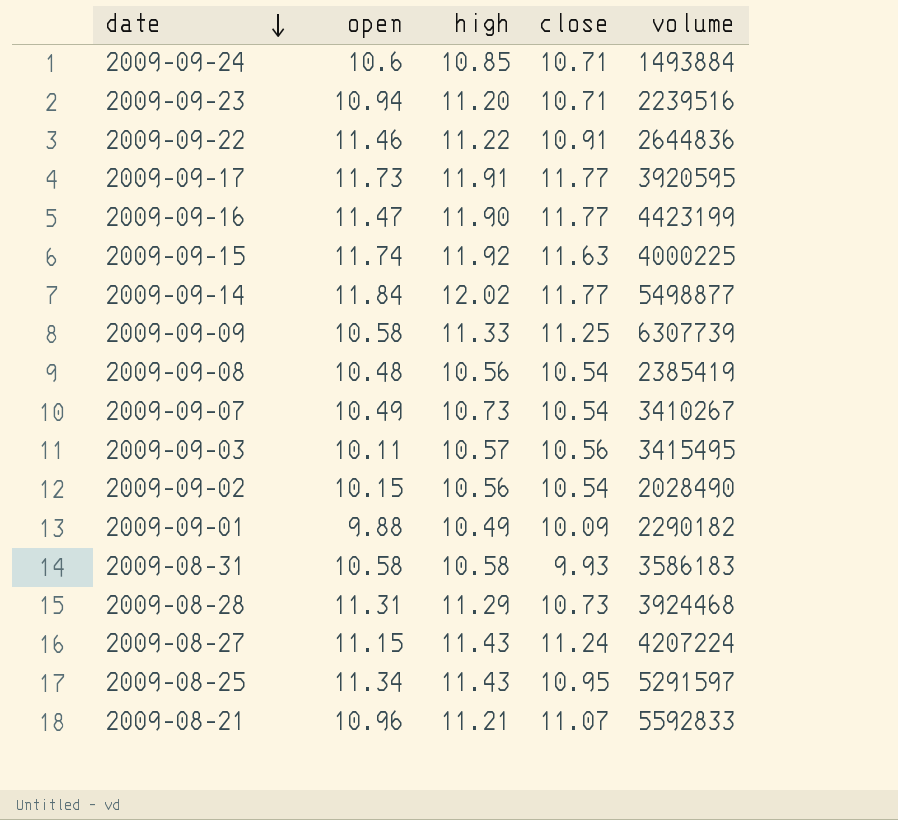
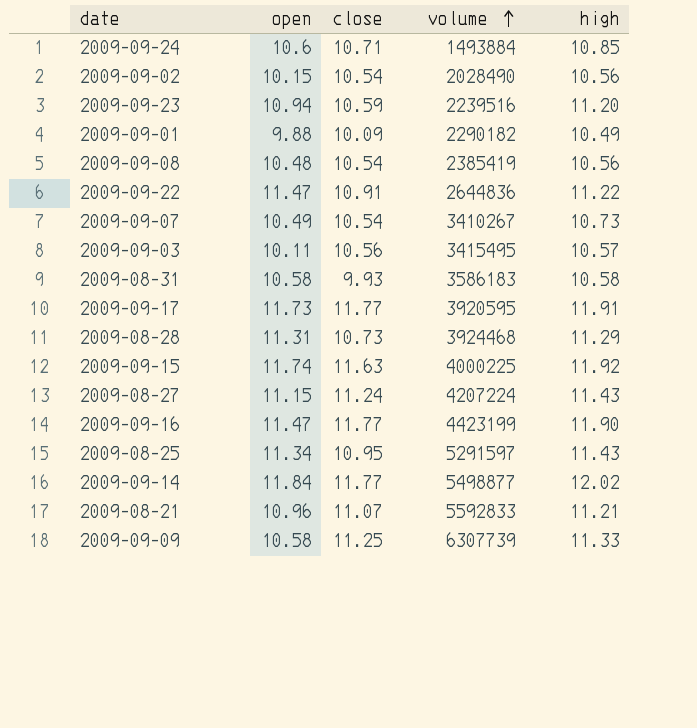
row order: date descending -> volume ascending
column high | position: 3 -> 5
2009-09-23 | close: 10.71 -> 10.59
2009-09-22 | open: 11.46 -> 11.47

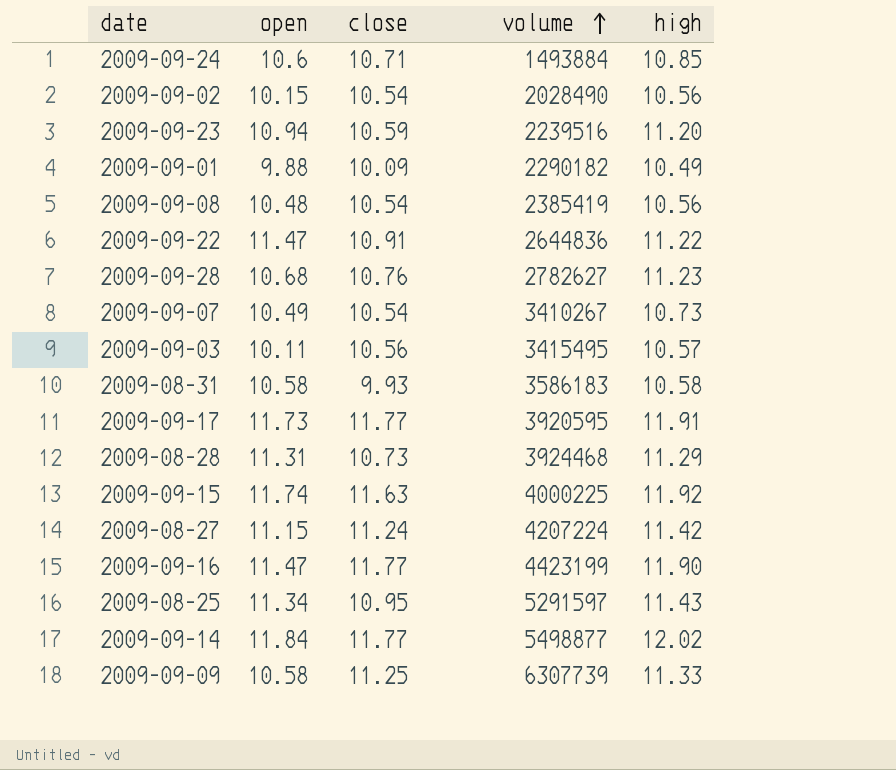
row 2009-08-21: 10.96 | 11.07 | 5592833 | 11.21 -> none
row 2009-09-28: none -> 10.68 | 10.76 | 2782627 | 11.23
2009-08-27 | high: 11.43 -> 11.42

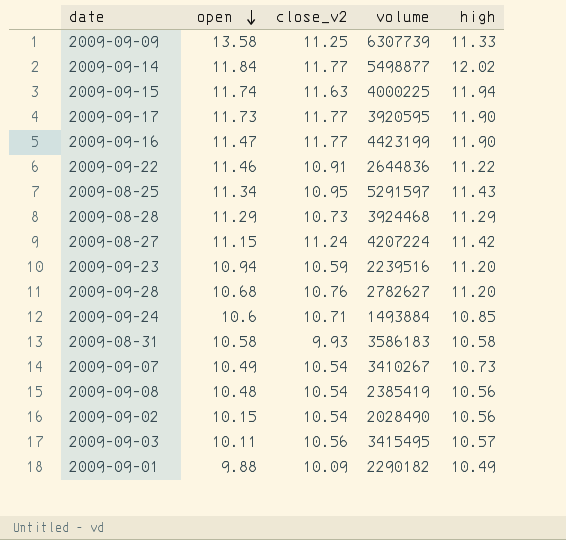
row order: volume ascending -> open descending
column name: close -> close_v2
2009-09-09 | open: 10.58 -> 13.58
2009-09-15 | high: 11.92 -> 11.94
2009-09-17 | high: 11.91 -> 11.90
2009-09-22 | open: 11.47 -> 11.46
2009-08-28 | open: 11.31 -> 11.29
2009-09-28 | high: 11.23 -> 11.20

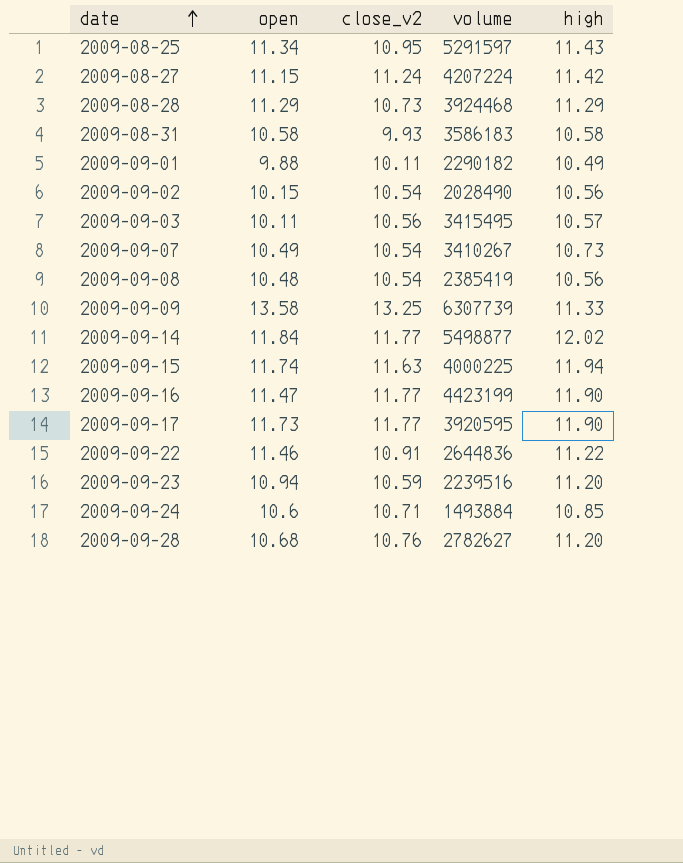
row order: open descending -> date ascending
2009-09-01 | close_v2: 10.09 -> 10.11
2009-09-09 | close_v2: 11.25 -> 13.25

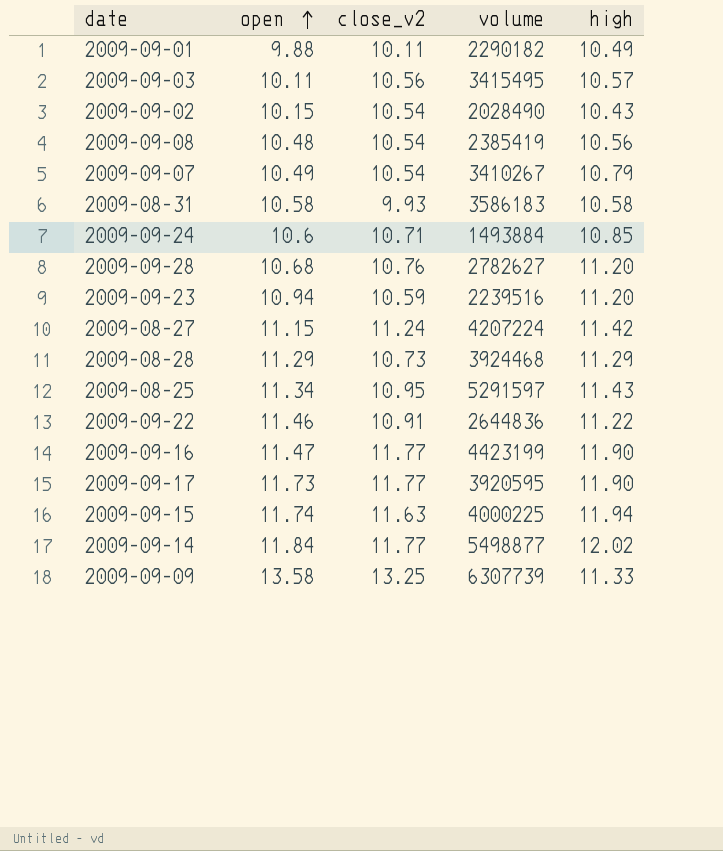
row order: date ascending -> open ascending
2009-09-02 | high: 10.56 -> 10.43
2009-09-07 | high: 10.73 -> 10.79

